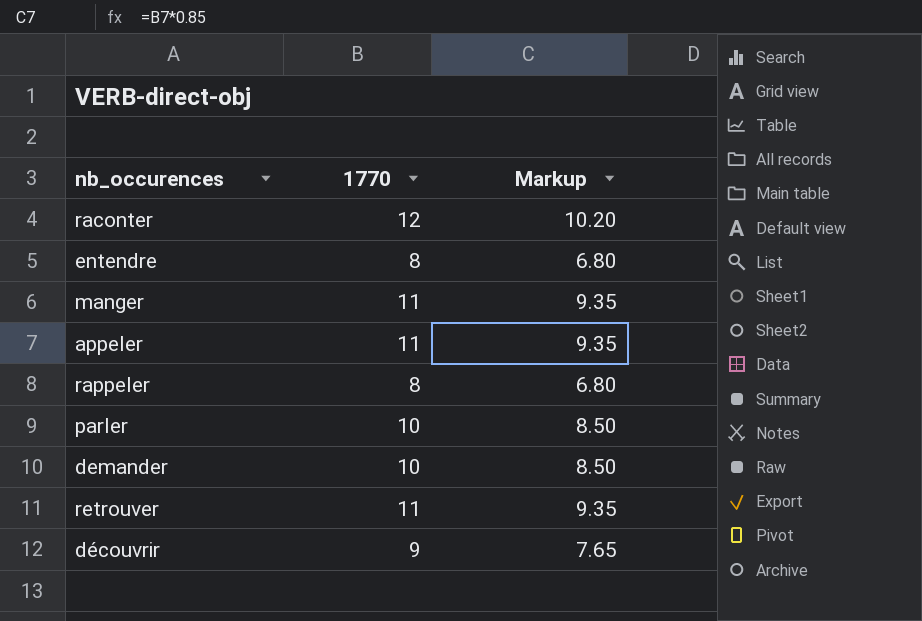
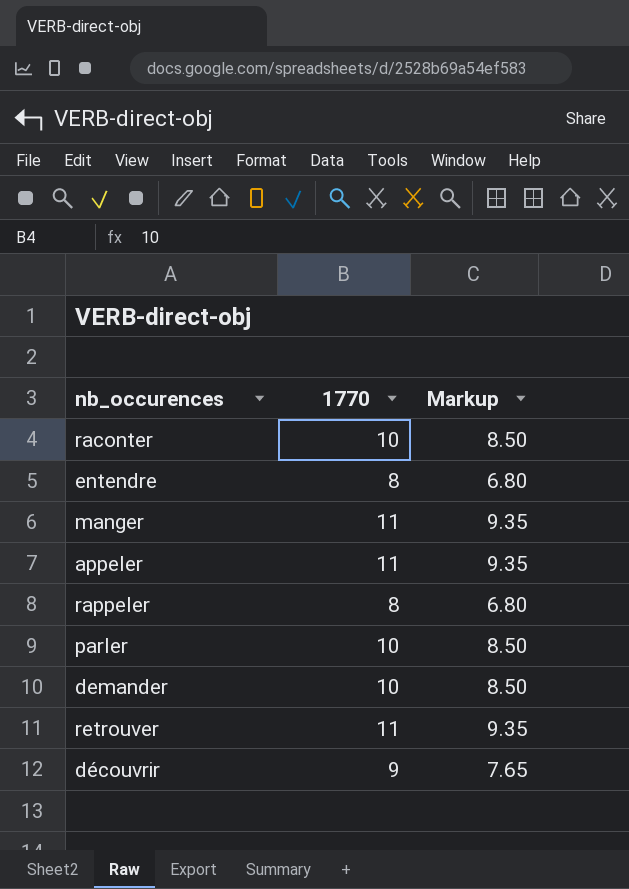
raconter | 1770: 12 -> 10
raconter | Markup: 10.20 -> 8.50

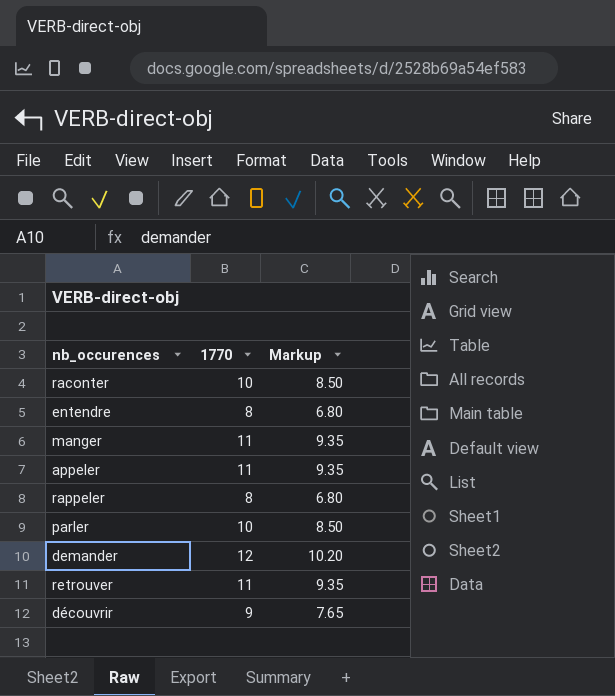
demander | 1770: 10 -> 12
demander | Markup: 8.50 -> 10.20

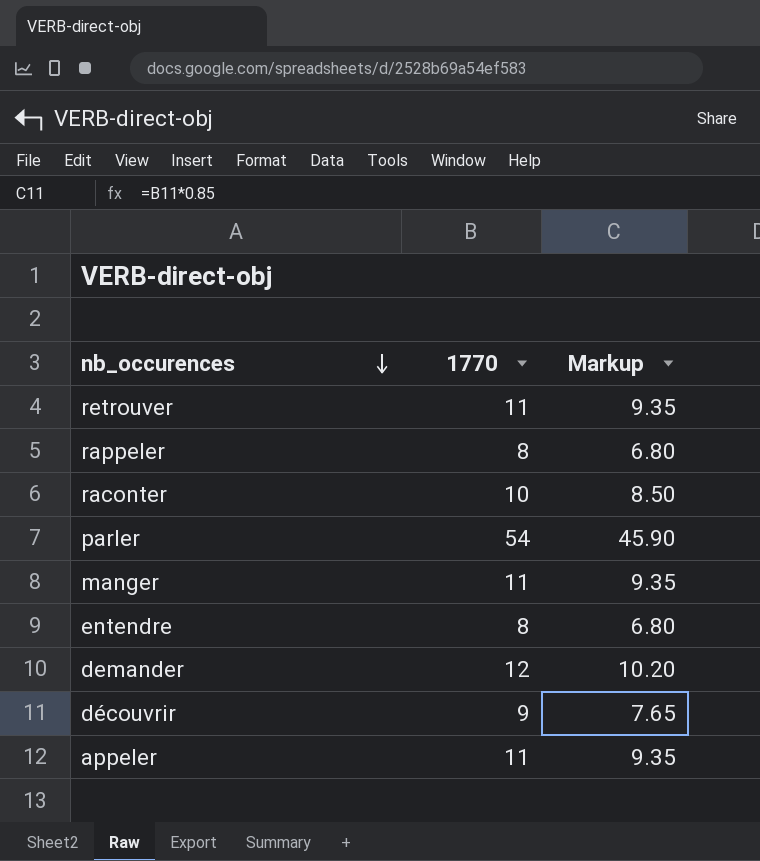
row order: none -> nb_occurences descending
parler | 1770: 10 -> 54
parler | Markup: 8.50 -> 45.90

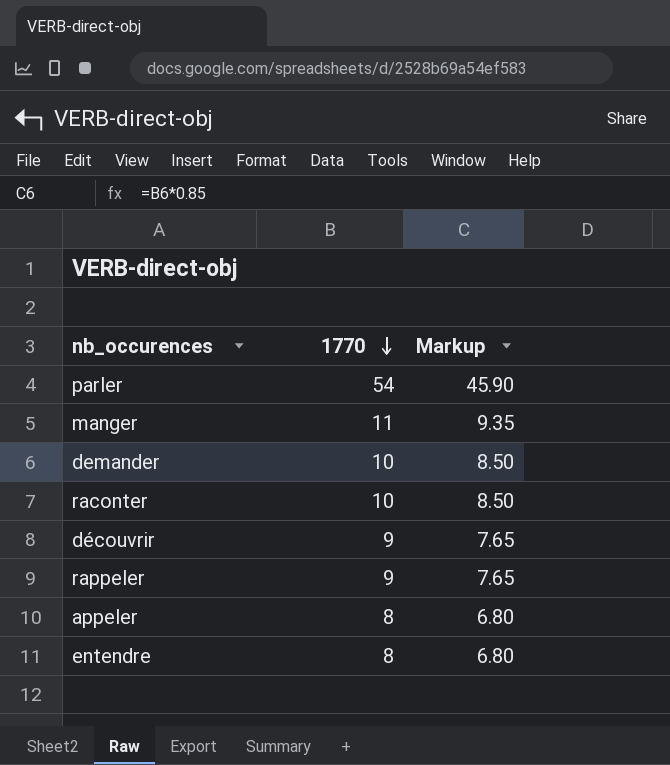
row order: nb_occurences descending -> 1770 descending
row retrouver: 11 | 9.35 -> none
demander | 1770: 12 -> 10
demander | Markup: 10.20 -> 8.50
rappeler | 1770: 8 -> 9
rappeler | Markup: 6.80 -> 7.65
appeler | 1770: 11 -> 8
appeler | Markup: 9.35 -> 6.80

